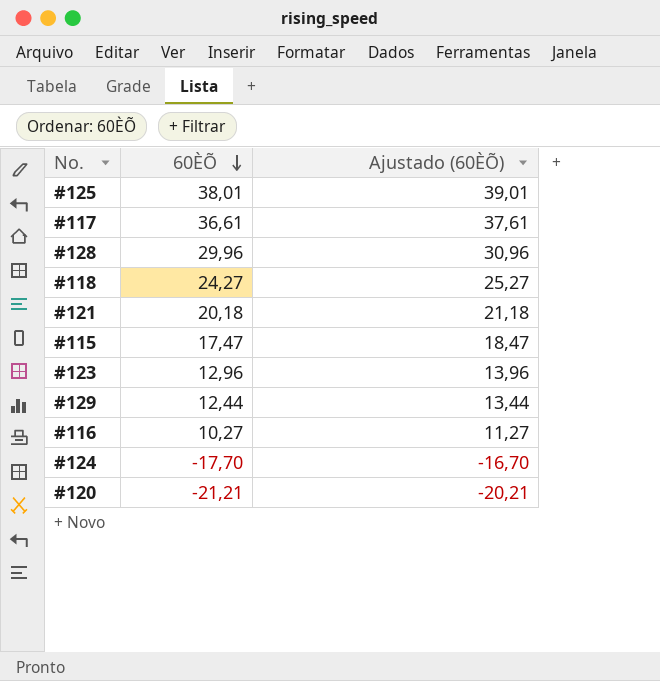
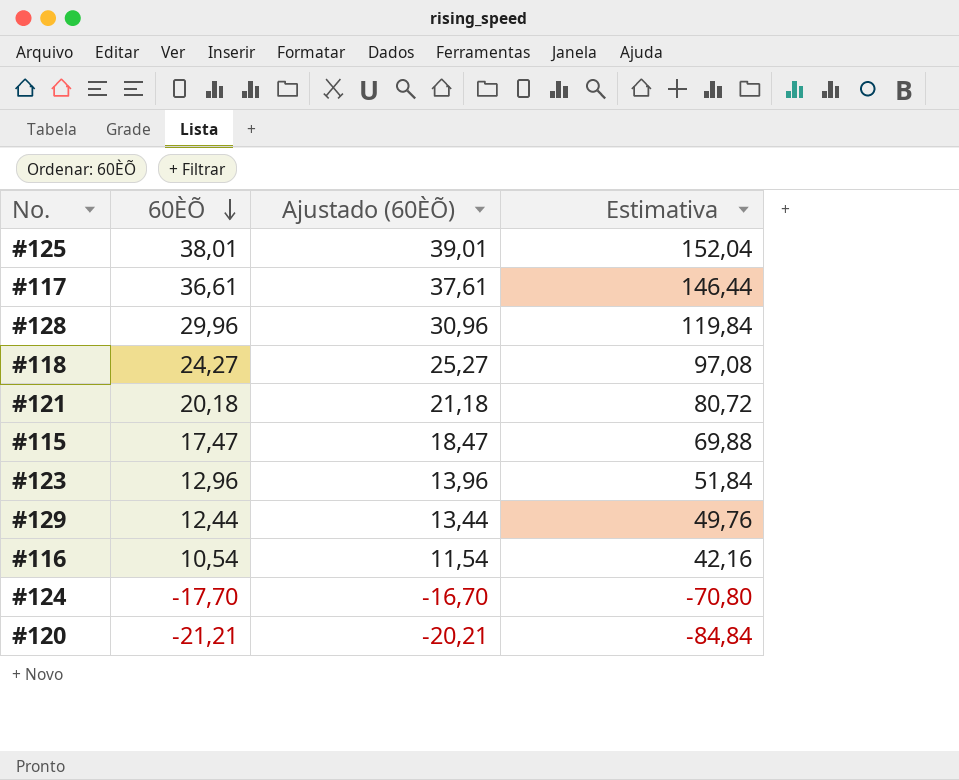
column Estimativa | formula: none -> [60ÈÕ] * 4
#116 | 60ÈÕ: 10,27 -> 10,54
#116 | Ajustado (60ÈÕ): 11,27 -> 11,54

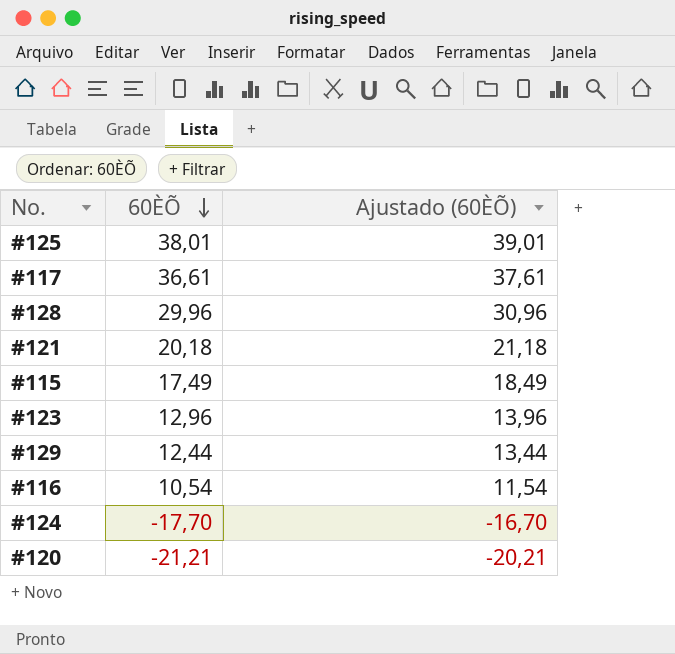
column Estimativa | formula: [60ÈÕ] * 4 -> none
row #118: 24,27 | 25,27 | 97,08 -> none
#115 | 60ÈÕ: 17,47 -> 17,49
#115 | Ajustado (60ÈÕ): 18,47 -> 18,49

